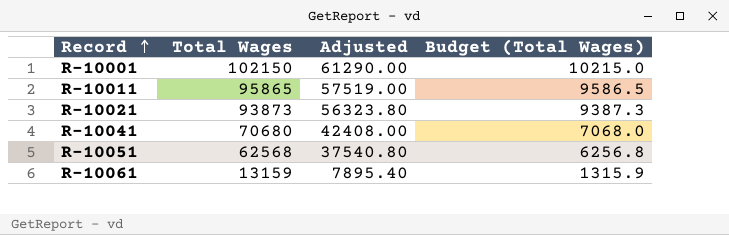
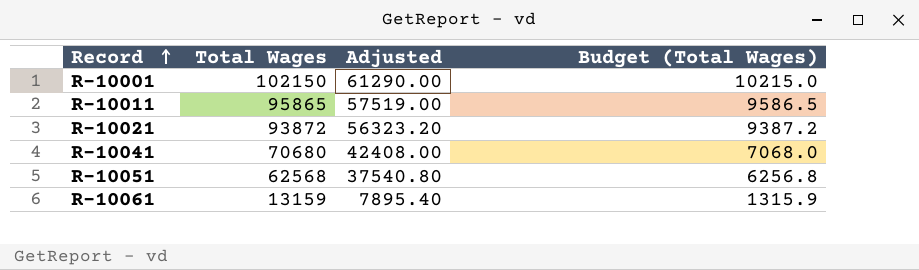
R-10021 | Total Wages: 93873 -> 93872
R-10021 | Adjusted: 56323.80 -> 56323.20
R-10021 | Budget (Total Wages): 9387.3 -> 9387.2

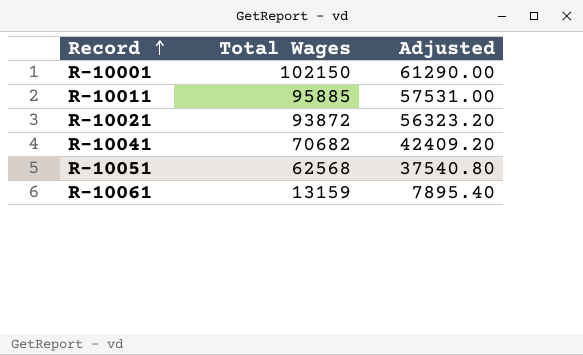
column Budget (Total Wages) | formula: [Total Wages] * 0.1 -> none
R-10011 | Total Wages: 95865 -> 95885
R-10011 | Adjusted: 57519.00 -> 57531.00
R-10041 | Total Wages: 70680 -> 70682
R-10041 | Adjusted: 42408.00 -> 42409.20

